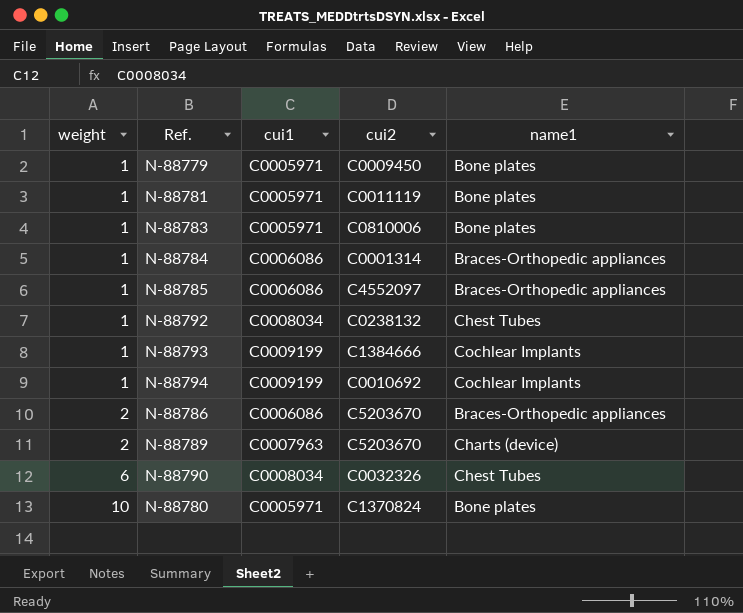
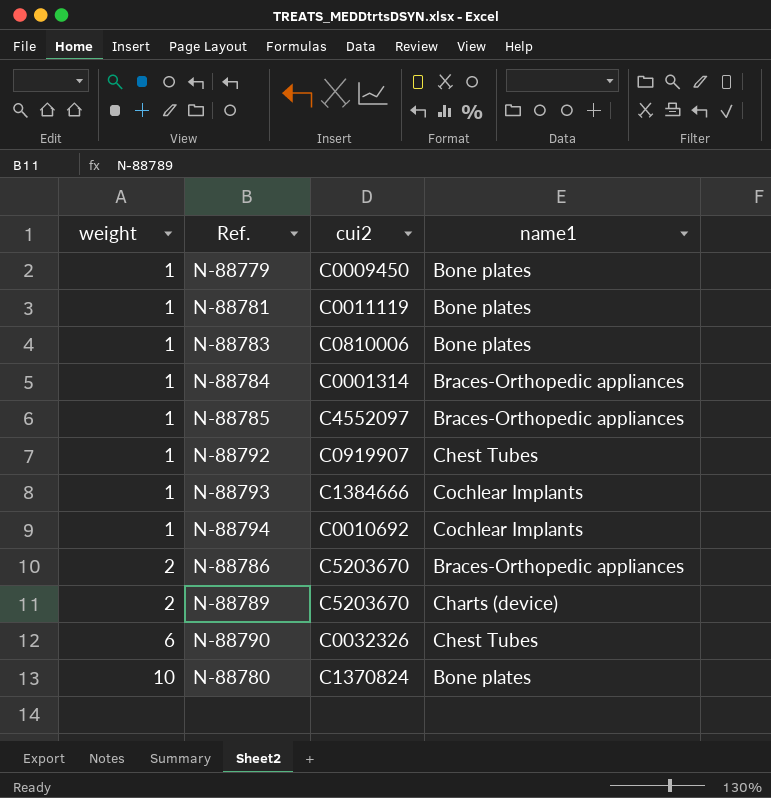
column cui1 | position: 3 -> none
N-88792 | cui2: C0238132 -> C0919907

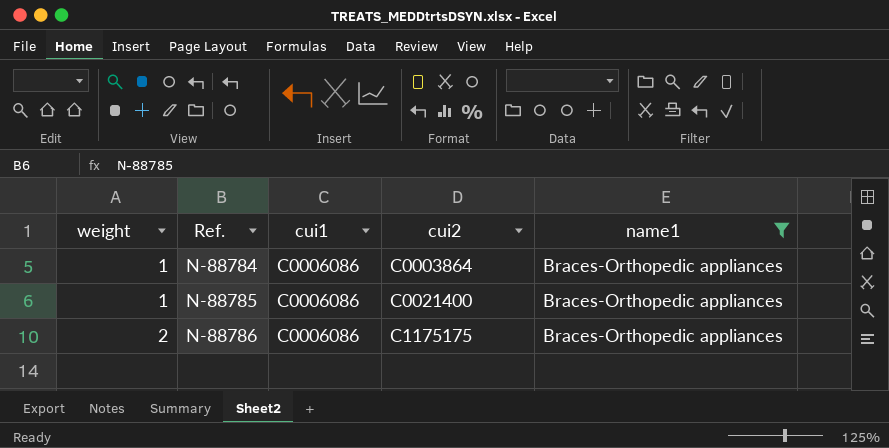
filter: none -> name1 = Braces-Orthopedic appliances
column cui1 | position: none -> 3
N-88784 | cui2: C0001314 -> C0003864
N-88785 | cui2: C4552097 -> C0021400
N-88786 | cui2: C5203670 -> C1175175

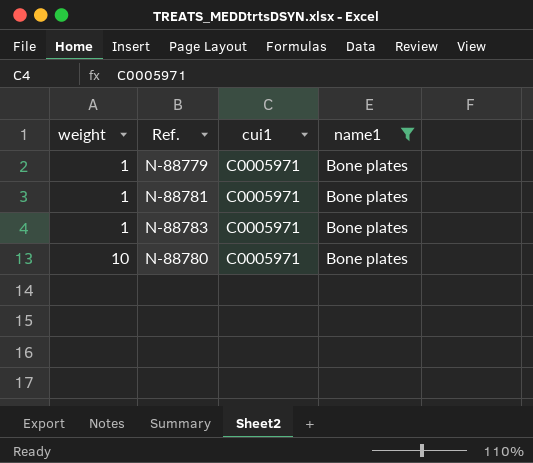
filter: name1 = Braces-Orthopedic appliances -> name1 = Bone plates
column cui2 | position: 4 -> none

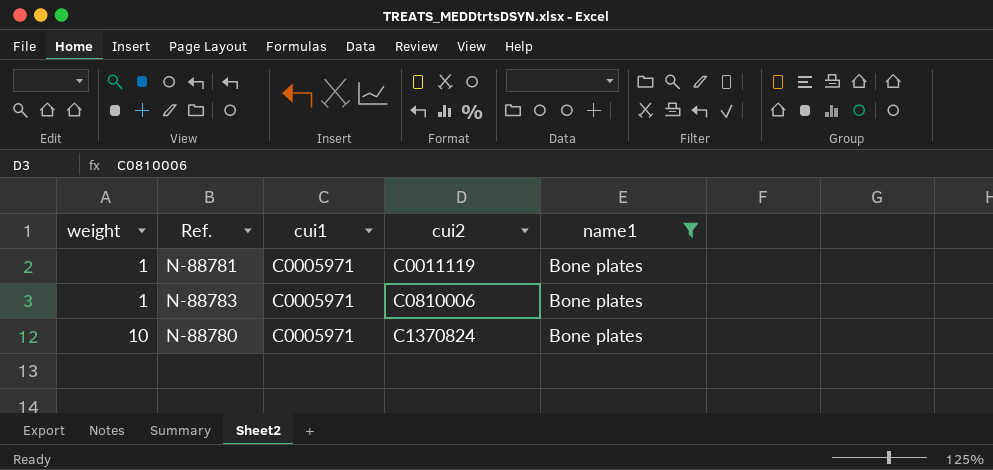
column cui2 | position: none -> 4
row N-88779: 1 | C0005971 | Bone plates -> none

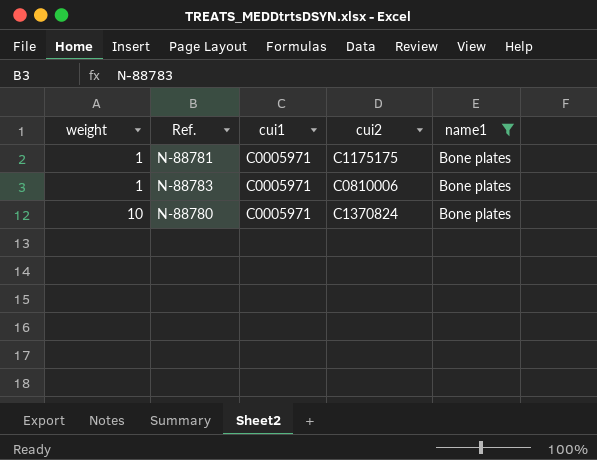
N-88781 | cui2: C0011119 -> C1175175

